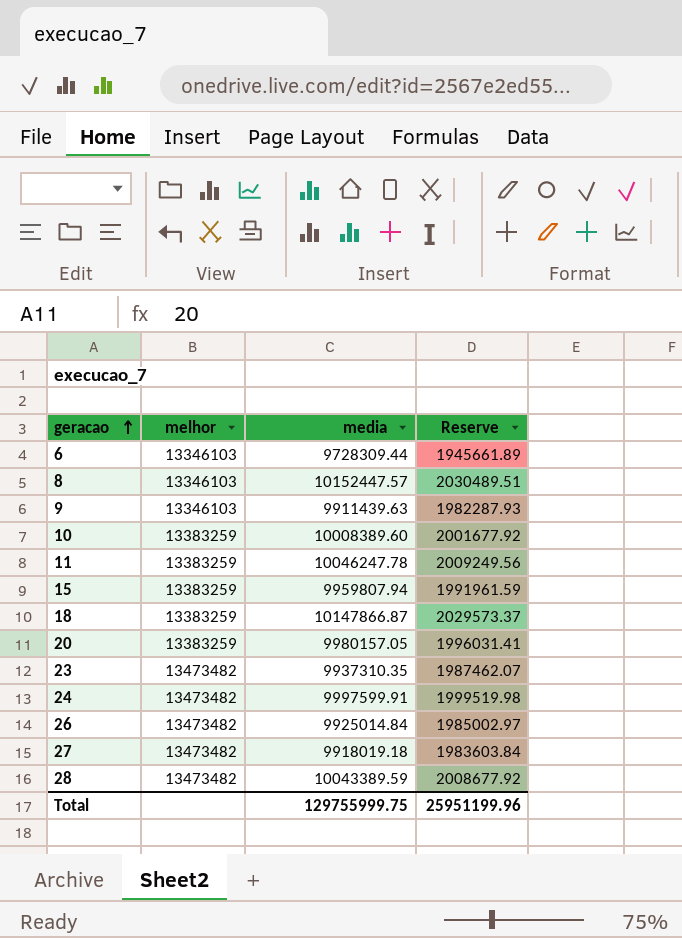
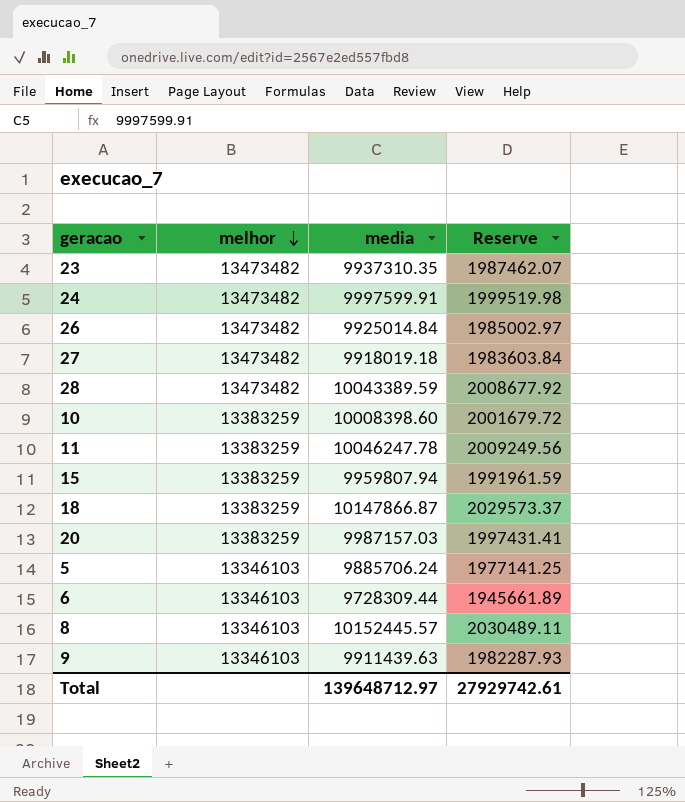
row order: geracao ascending -> melhor descending
10 | media: 10008389.60 -> 10008398.60
10 | Reserve: 2001677.92 -> 2001679.72
20 | media: 9980157.05 -> 9987157.03
20 | Reserve: 1996031.41 -> 1997431.41
row 5: none -> 13346103 | 9885706.24 | 1977141.25
8 | media: 10152447.57 -> 10152445.57
8 | Reserve: 2030489.51 -> 2030489.11
Total | media: 129755999.75 -> 139648712.97
Total | Reserve: 25951199.96 -> 27929742.61

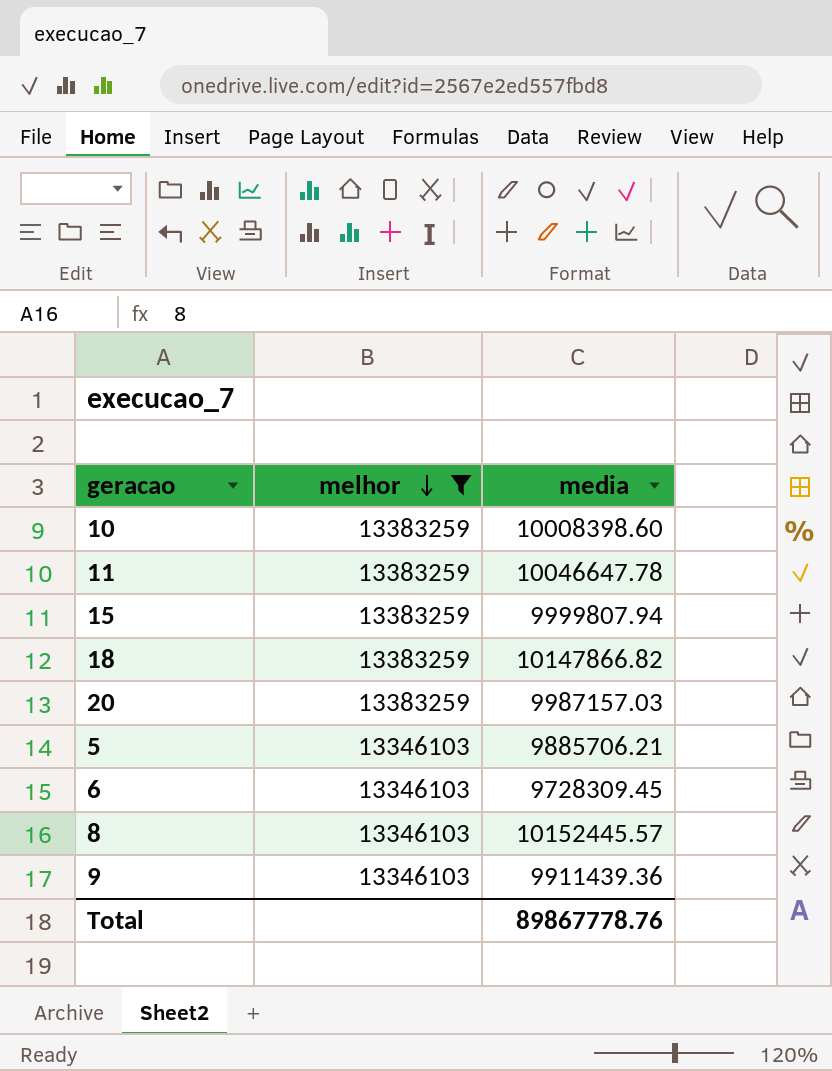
filter: none -> melhor != 13473482
column Reserve | formula: [media] * 0.2 -> none
11 | media: 10046247.78 -> 10046647.78
15 | media: 9959807.94 -> 9999807.94
18 | media: 10147866.87 -> 10147866.82
5 | media: 9885706.24 -> 9885706.21
6 | media: 9728309.44 -> 9728309.45
9 | media: 9911439.63 -> 9911439.36
Total | media: 139648712.97 -> 89867778.76

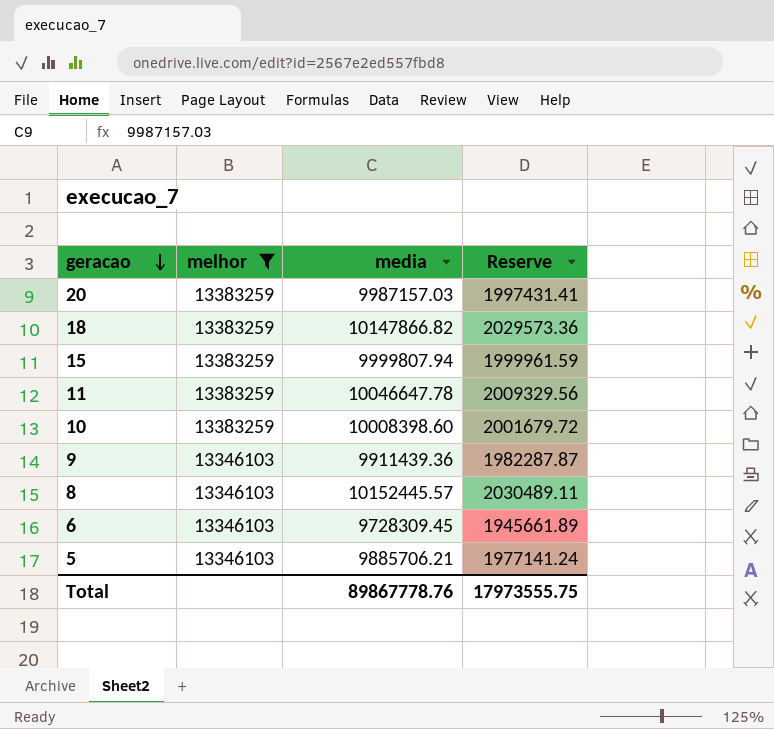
row order: melhor descending -> geracao descending
column Reserve | formula: none -> [media] * 0.2

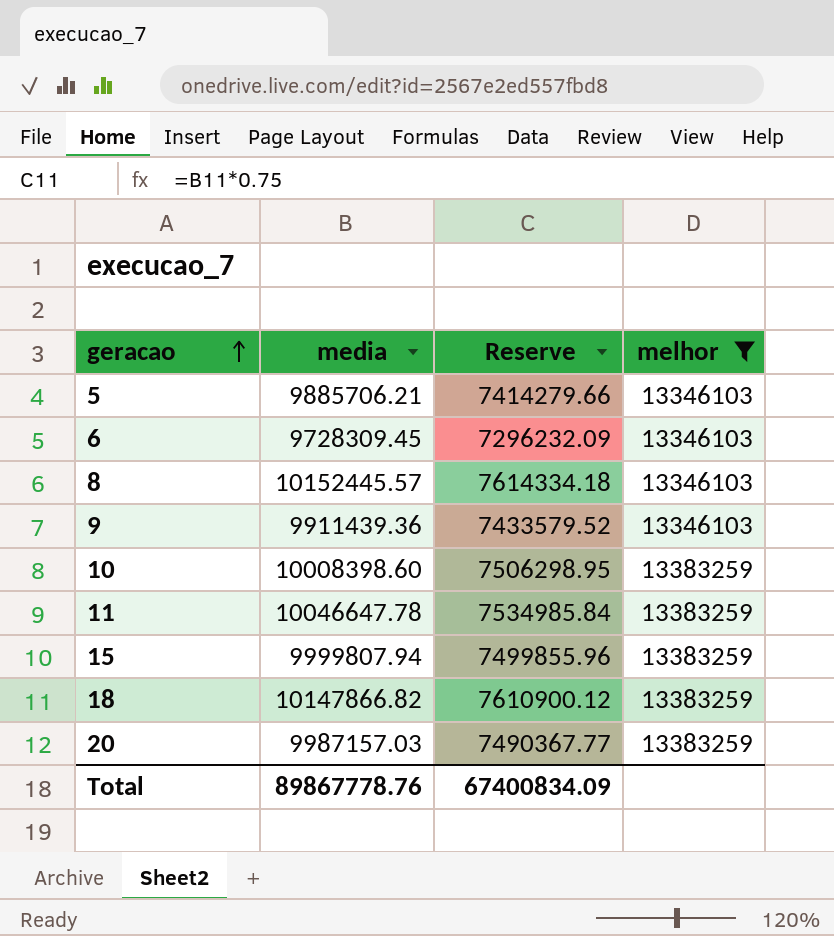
row order: geracao descending -> geracao ascending
column Reserve | formula: [media] * 0.2 -> [media] * 0.75
column melhor | position: 2 -> 4
Total | Reserve: 17973555.75 -> 67400834.09

